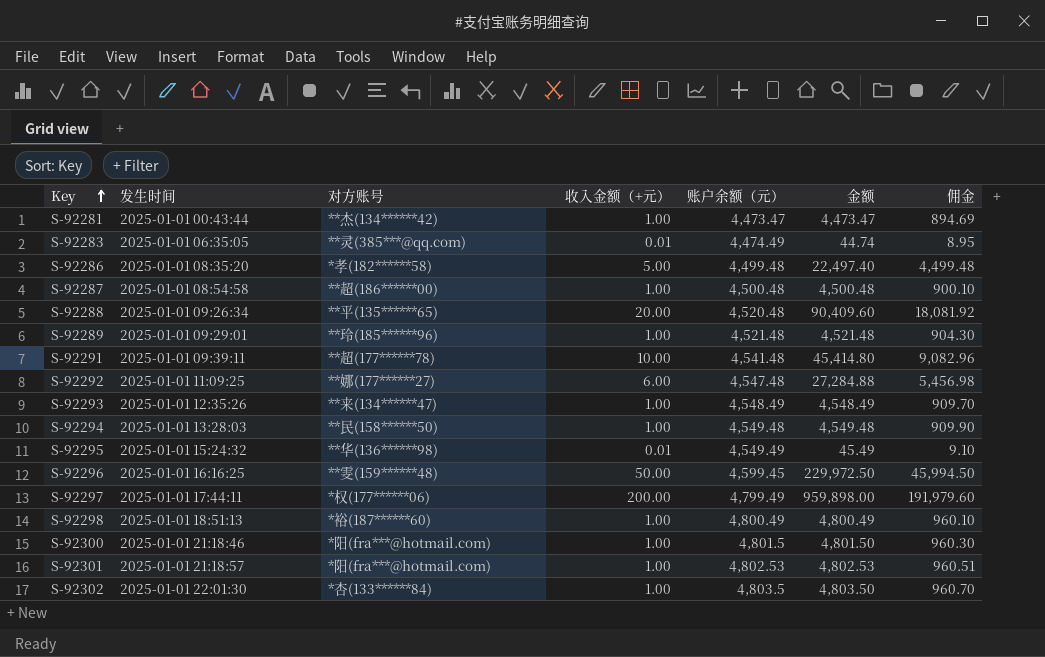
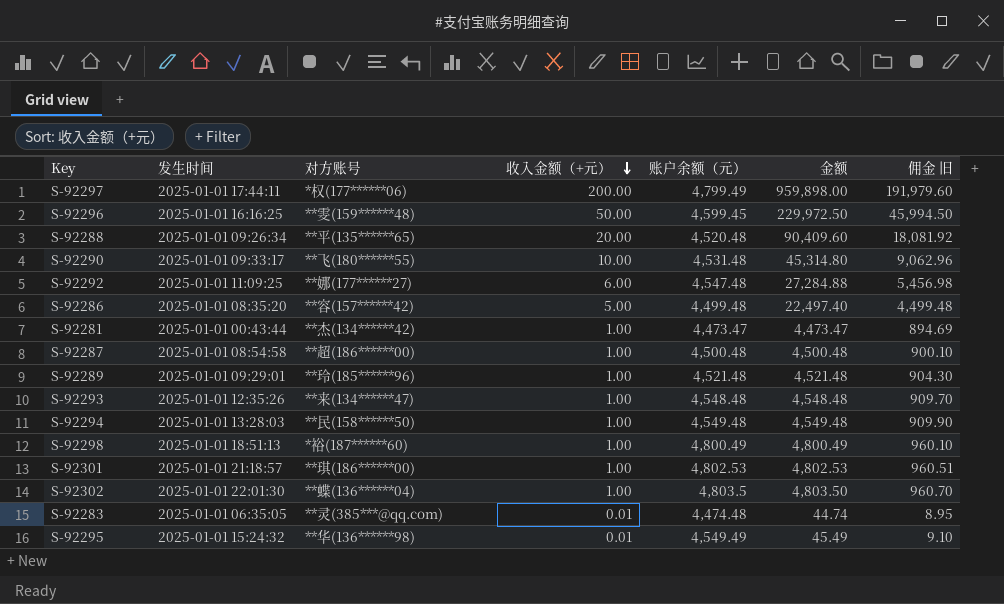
row order: Key ascending -> 收入金额（+元） descending
column name: 佣金 -> 佣金 旧
row S-92291: 2025-01-01 09:39:11 | **超(177******78) | 10.00 | 4,541.48 | 45,414.80 | 9,082.96 -> none
row S-92300: 2025-01-01 21:18:46 | *阳(fra***@hotmail.com) | 1.00 | 4,801.5 | 4,801.50 | 960.30 -> none
row S-92290: none -> 2025-01-01 09:33:17 | **飞(180******55) | 10.00 | 4,531.48 | 45,314.80 | 9,062.96
S-92286 | 对方账号: *孝(182******58) -> **容(157******42)
S-92293 | 账户余额（元）: 4,548.49 -> 4,548.48
S-92293 | 金额: 4,548.49 -> 4,548.48
S-92301 | 对方账号: *阳(fra***@hotmail.com) -> **琪(186******00)
S-92302 | 对方账号: *杏(133******84) -> **蝶(136******04)
S-92283 | 账户余额（元）: 4,474.49 -> 4,474.48

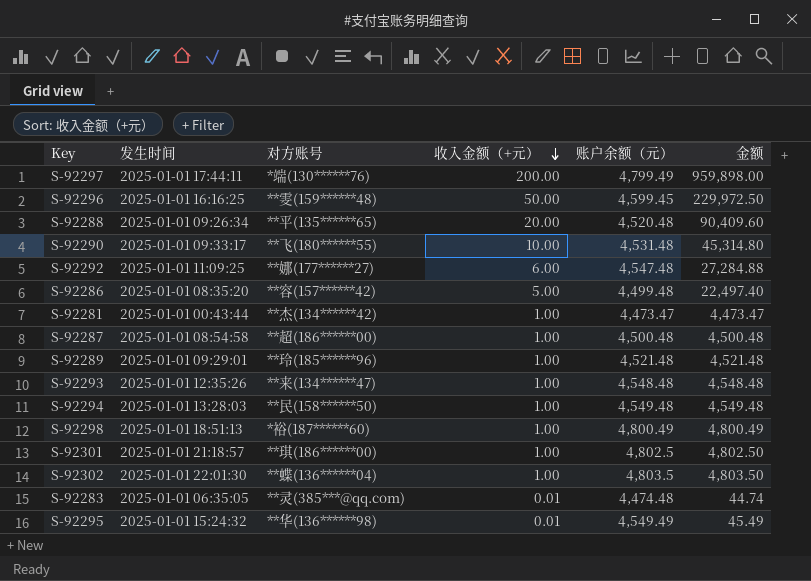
column 佣金 旧 | formula: [金额] * 0.2 -> none
S-92297 | 对方账号: *权(177******06) -> *端(130******76)
S-92301 | 账户余额（元）: 4,802.53 -> 4,802.5
S-92301 | 金额: 4,802.53 -> 4,802.50

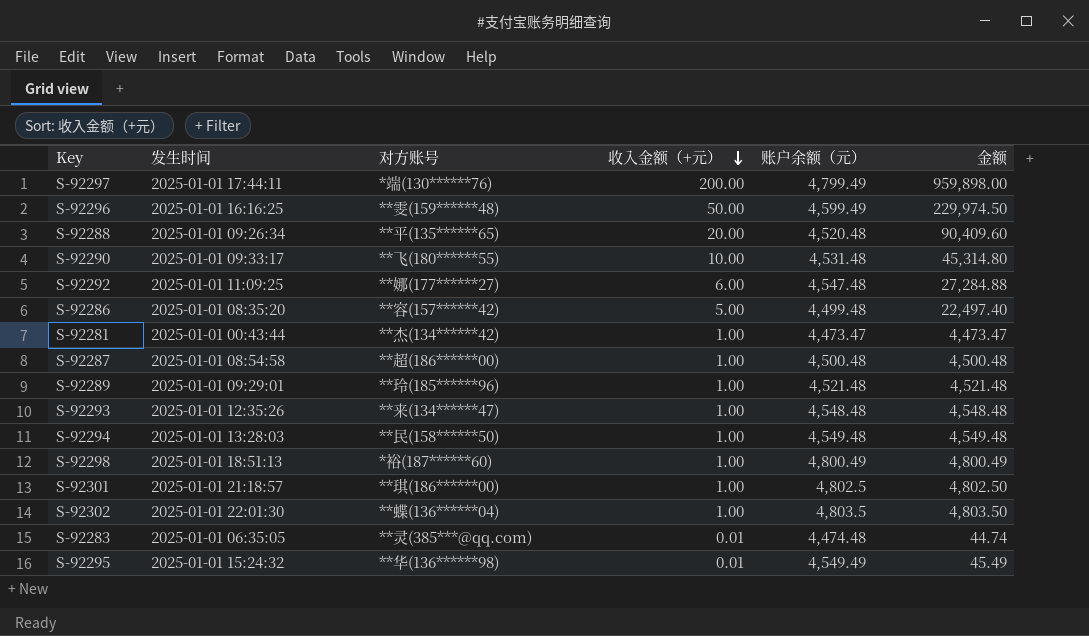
S-92296 | 账户余额（元）: 4,599.45 -> 4,599.49
S-92296 | 金额: 229,972.50 -> 229,974.50

